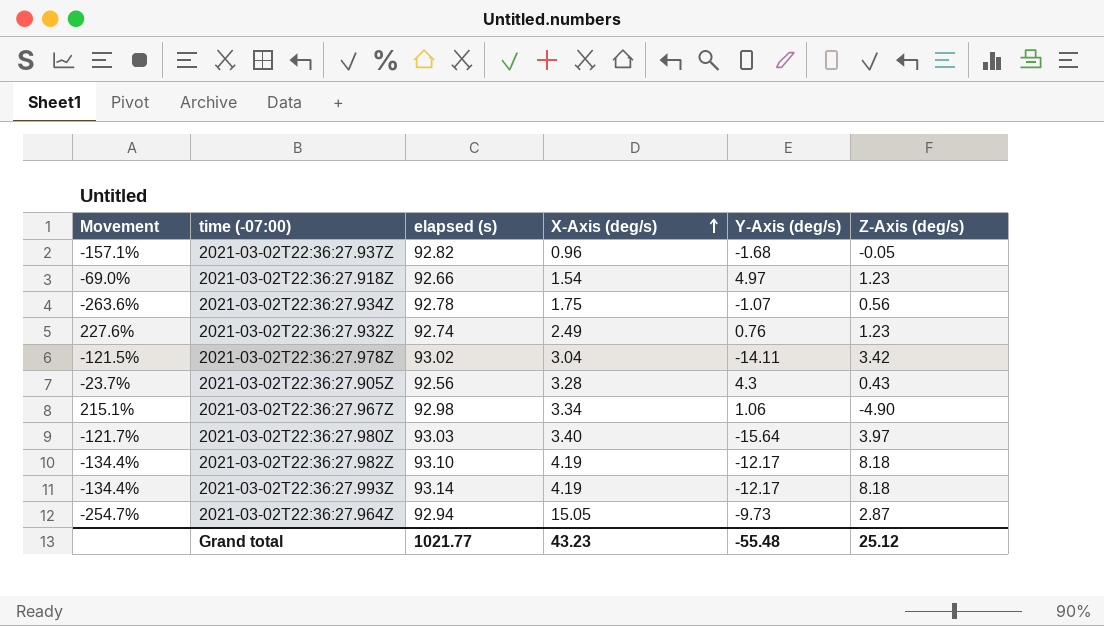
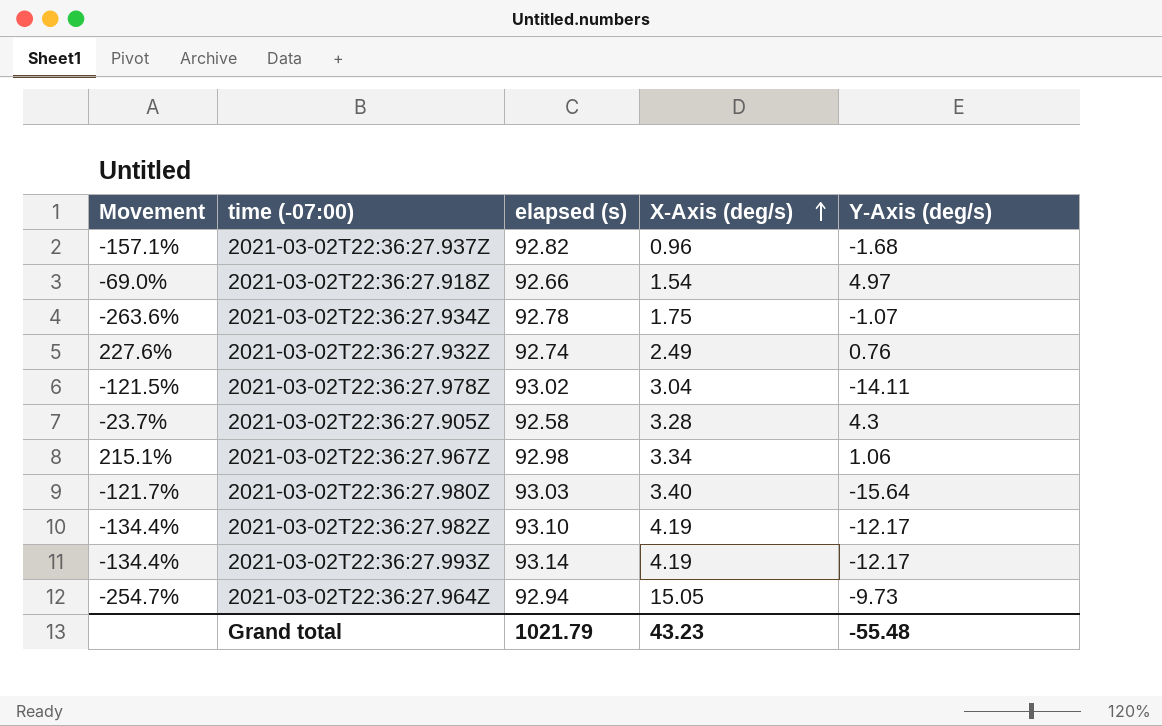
column Z-Axis (deg/s) | position: 6 -> none
2021-03-02T22:36:27.905Z | elapsed (s): 92.56 -> 92.58
Grand total | elapsed (s): 1021.77 -> 1021.79

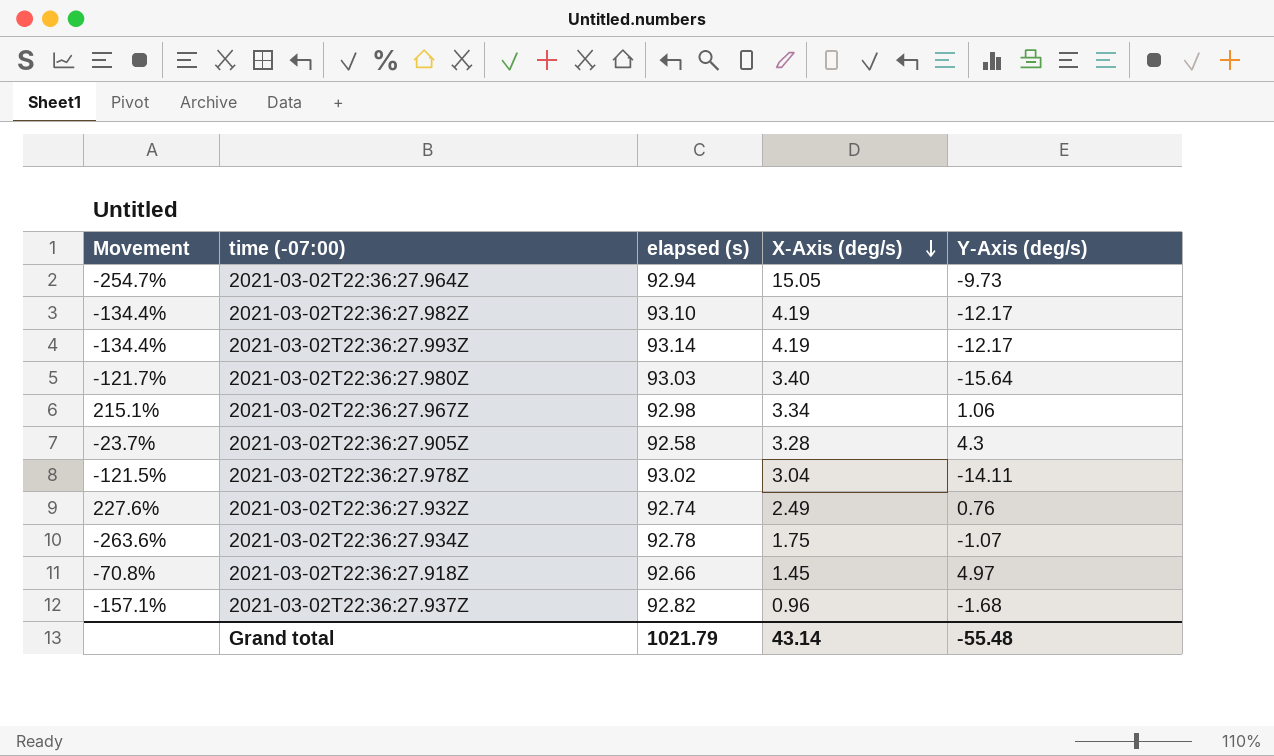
row order: X-Axis (deg/s) ascending -> X-Axis (deg/s) descending
2021-03-02T22:36:27.918Z | Movement: -69.0% -> -70.8%
2021-03-02T22:36:27.918Z | X-Axis (deg/s): 1.54 -> 1.45
Grand total | X-Axis (deg/s): 43.23 -> 43.14

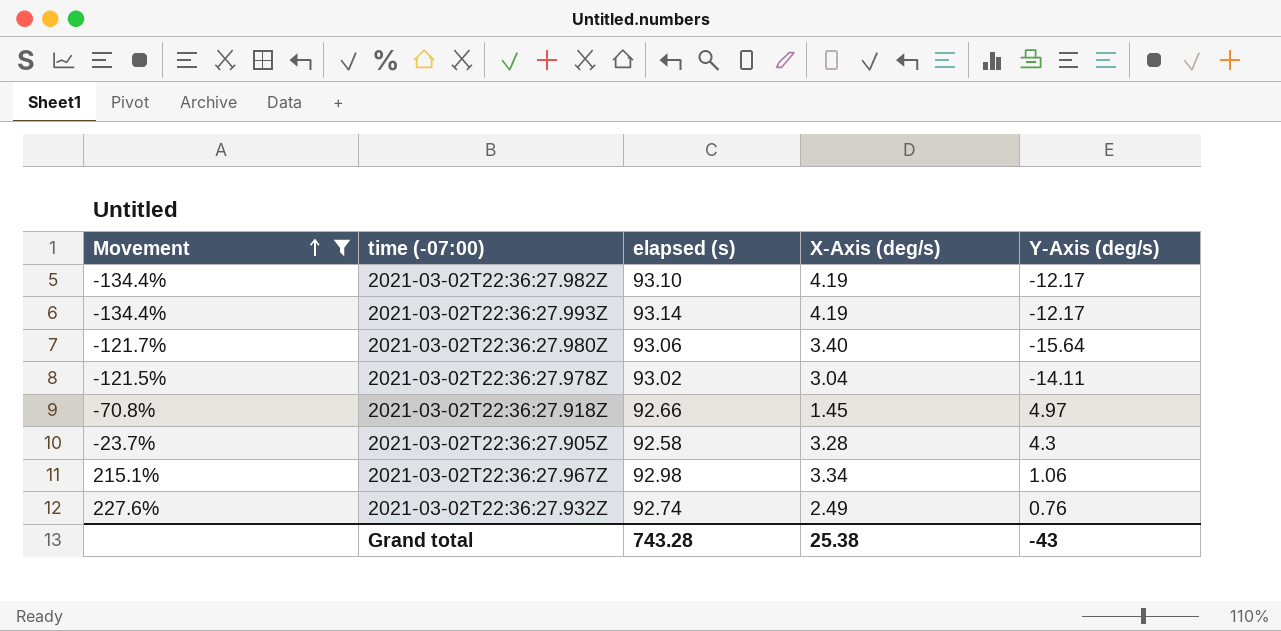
filter: none -> Movement >= -134.4%
row order: X-Axis (deg/s) descending -> Movement ascending
2021-03-02T22:36:27.980Z | elapsed (s): 93.03 -> 93.06
Grand total | elapsed (s): 1021.79 -> 743.28
Grand total | X-Axis (deg/s): 43.14 -> 25.38
Grand total | Y-Axis (deg/s): -55.48 -> -43

